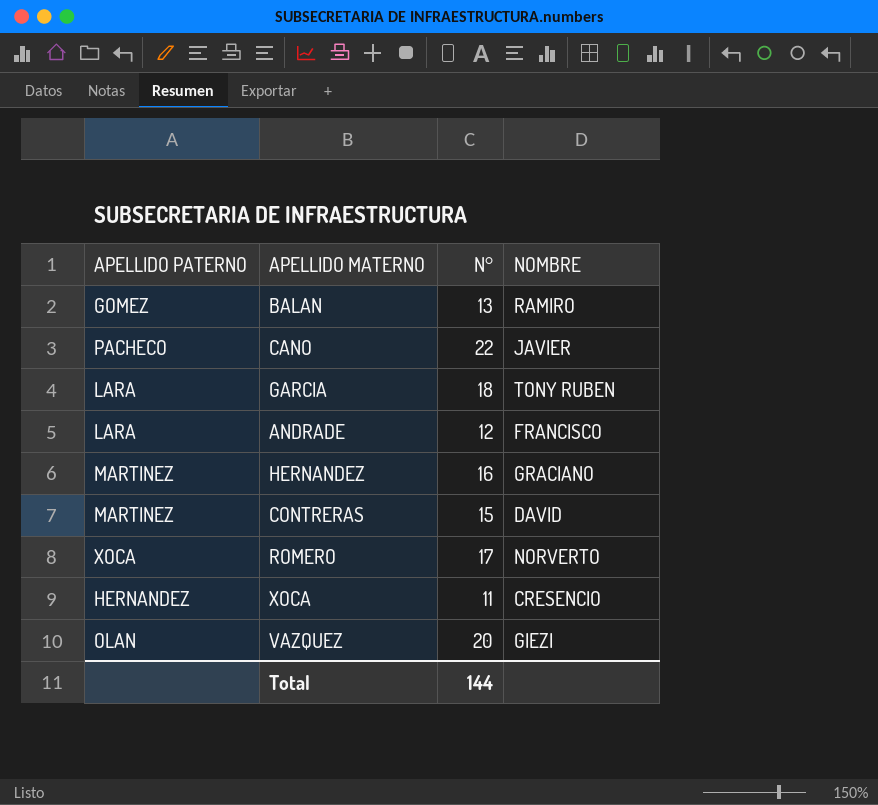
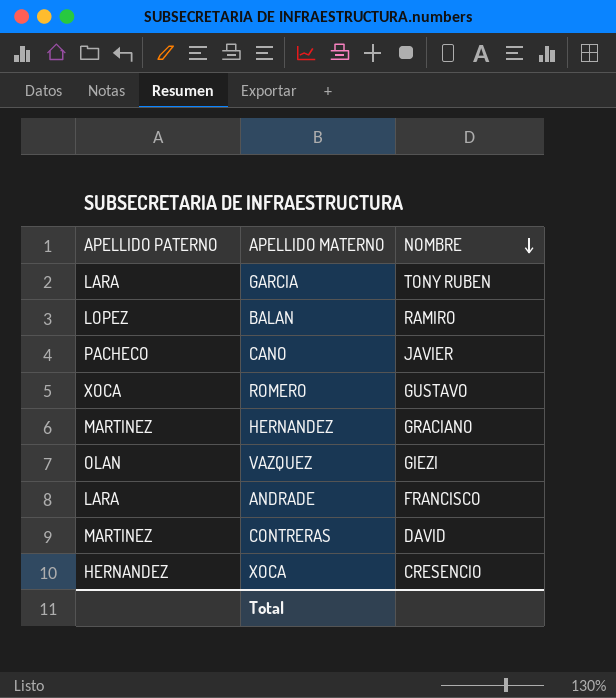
row order: none -> NOMBRE descending
column N° | position: 3 -> none
BALAN | APELLIDO PATERNO: GOMEZ -> LOPEZ
ROMERO | NOMBRE: NORVERTO -> GUSTAVO

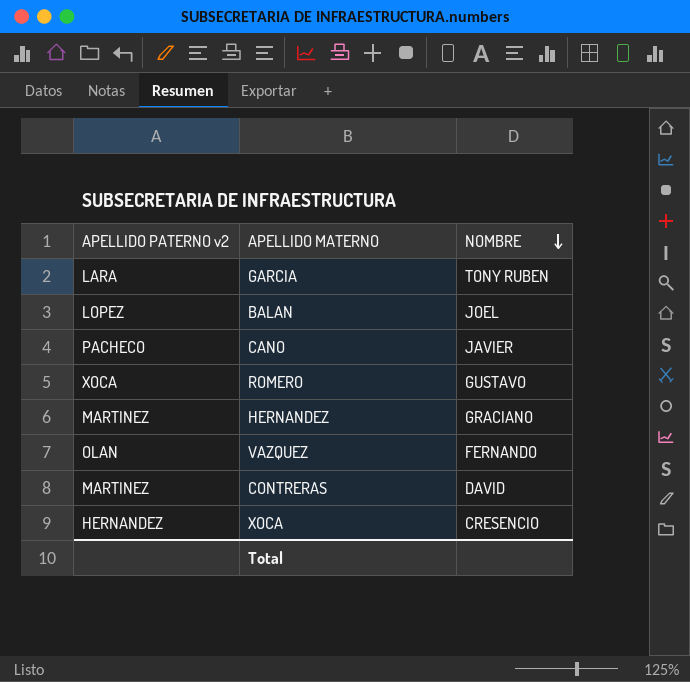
column name: APELLIDO PATERNO -> APELLIDO PATERNO v2
row ANDRADE: LARA | FRANCISCO -> none
BALAN | NOMBRE: RAMIRO -> JOEL
VAZQUEZ | NOMBRE: GIEZI -> FERNANDO

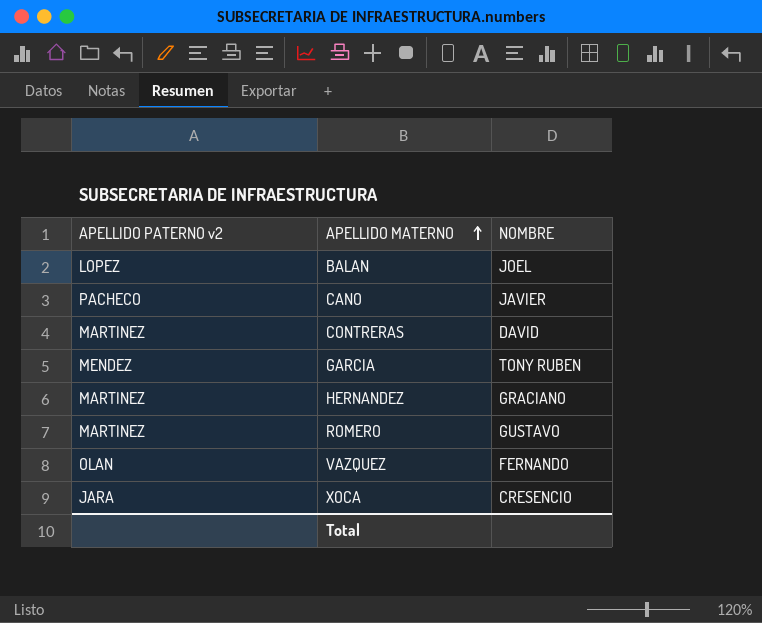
row order: NOMBRE descending -> APELLIDO MATERNO ascending
GARCIA | APELLIDO PATERNO v2: LARA -> MENDEZ
ROMERO | APELLIDO PATERNO v2: XOCA -> MARTINEZ
XOCA | APELLIDO PATERNO v2: HERNANDEZ -> JARA

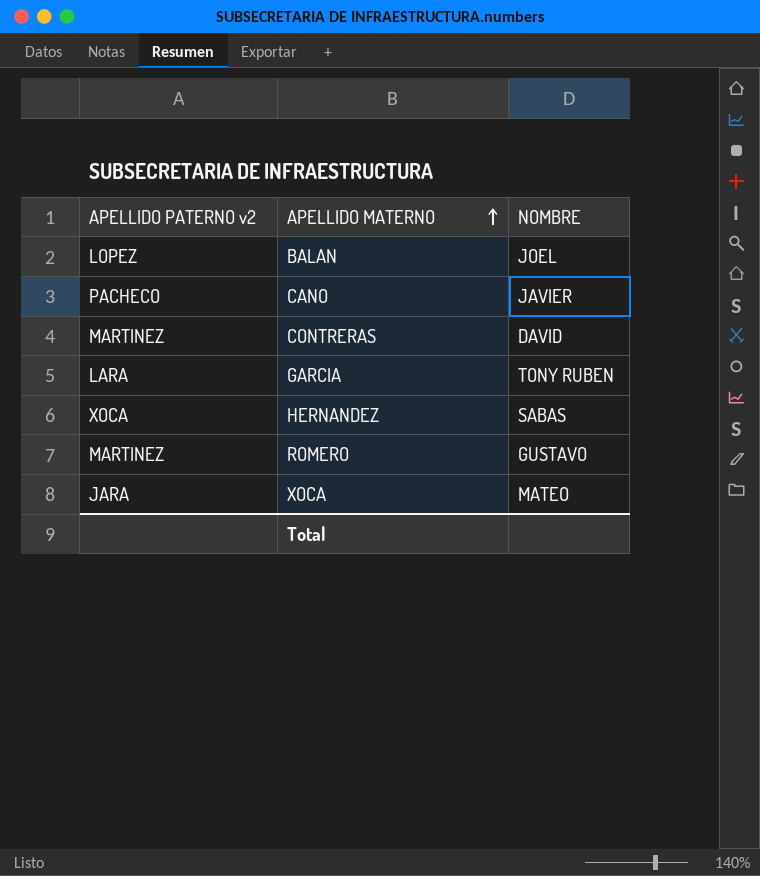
row VAZQUEZ: OLAN | FERNANDO -> none
GARCIA | APELLIDO PATERNO v2: MENDEZ -> LARA
HERNANDEZ | APELLIDO PATERNO v2: MARTINEZ -> XOCA
HERNANDEZ | NOMBRE: GRACIANO -> SABAS
XOCA | NOMBRE: CRESENCIO -> MATEO

